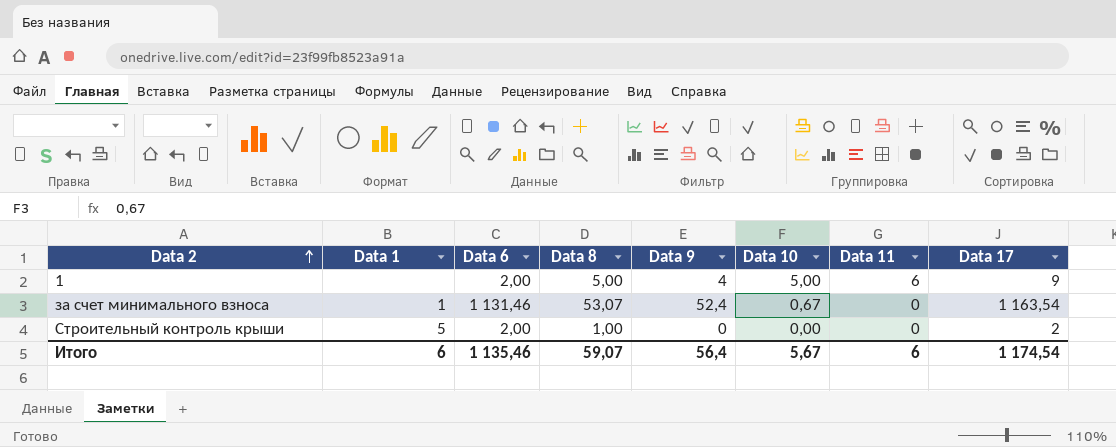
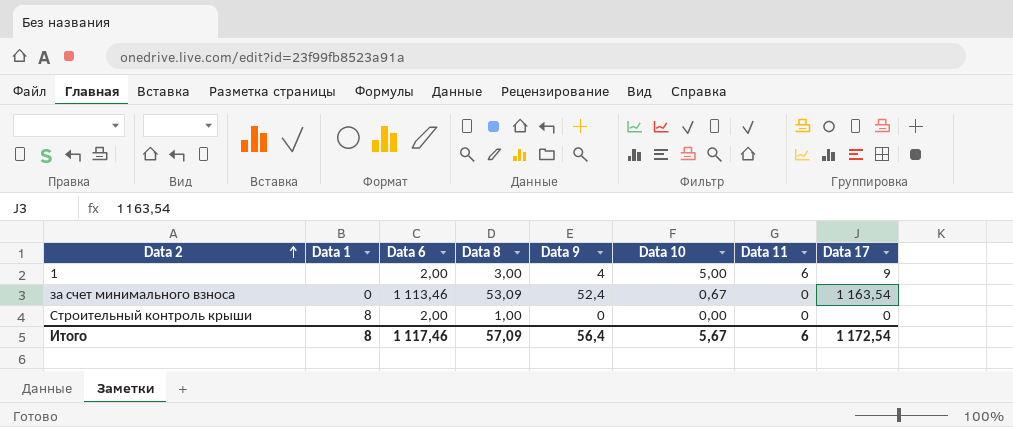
1 | Data 8: 5,00 -> 3,00
за счет минимального взноса | Data 1: 1 -> 0
за счет минимального взноса | Data 6: 1 131,46 -> 1 113,46
за счет минимального взноса | Data 8: 53,07 -> 53,09
Строительный контроль крыши | Data 1: 5 -> 8
Строительный контроль крыши | Data 17: 2 -> 0
Итого | Data 1: 6 -> 8
Итого | Data 6: 1 135,46 -> 1 117,46
Итого | Data 8: 59,07 -> 57,09
Итого | Data 17: 1 174,54 -> 1 172,54

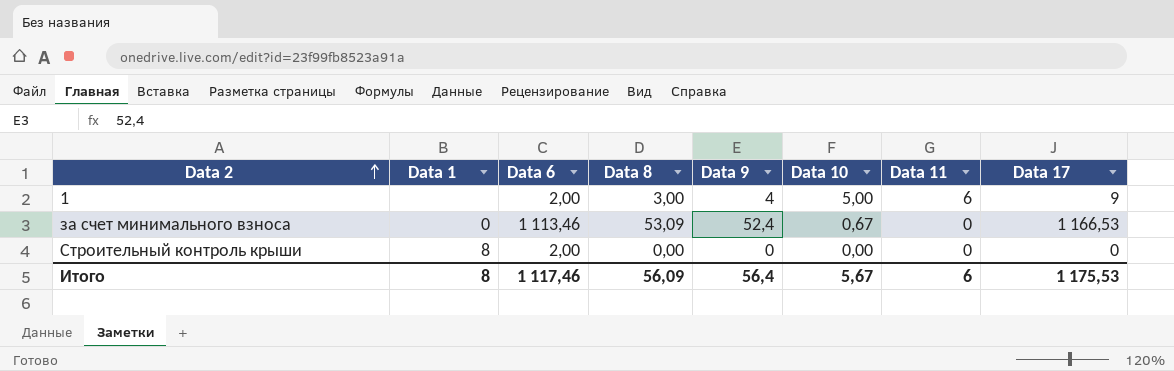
за счет минимального взноса | Data 17: 1 163,54 -> 1 166,53
Строительный контроль крыши | Data 8: 1,00 -> 0,00
Итого | Data 8: 57,09 -> 56,09
Итого | Data 17: 1 172,54 -> 1 175,53

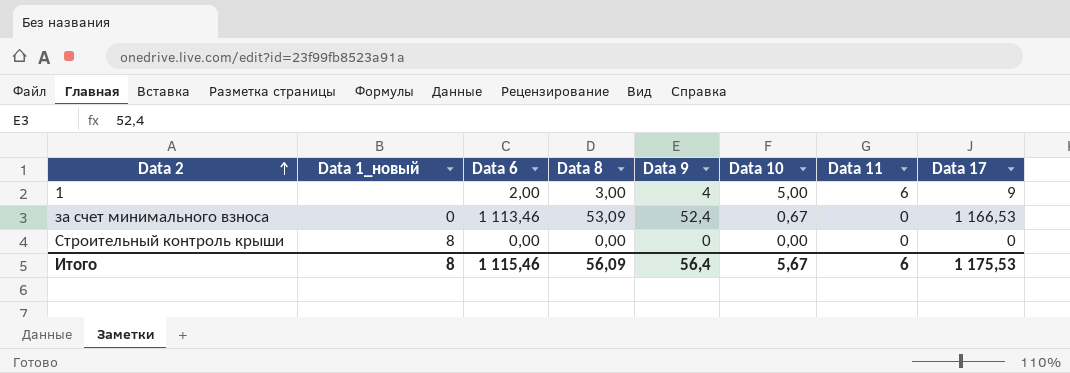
column name: Data 1 -> Data 1_новый
Строительный контроль крыши | Data 6: 2,00 -> 0,00
Итого | Data 6: 1 117,46 -> 1 115,46

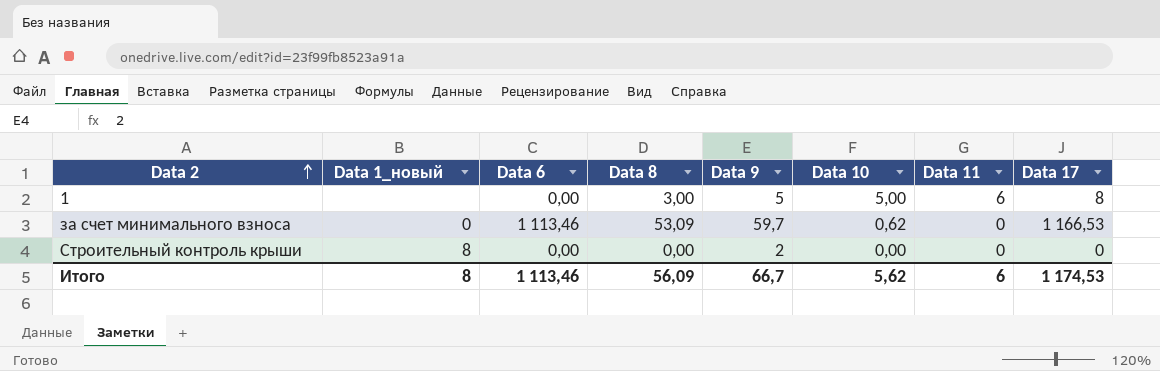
1 | Data 6: 2,00 -> 0,00
1 | Data 9: 4 -> 5
1 | Data 17: 9 -> 8
за счет минимального взноса | Data 9: 52,4 -> 59,7
за счет минимального взноса | Data 10: 0,67 -> 0,62
Строительный контроль крыши | Data 9: 0 -> 2
Итого | Data 6: 1 115,46 -> 1 113,46
Итого | Data 9: 56,4 -> 66,7
Итого | Data 10: 5,67 -> 5,62
Итого | Data 17: 1 175,53 -> 1 174,53

